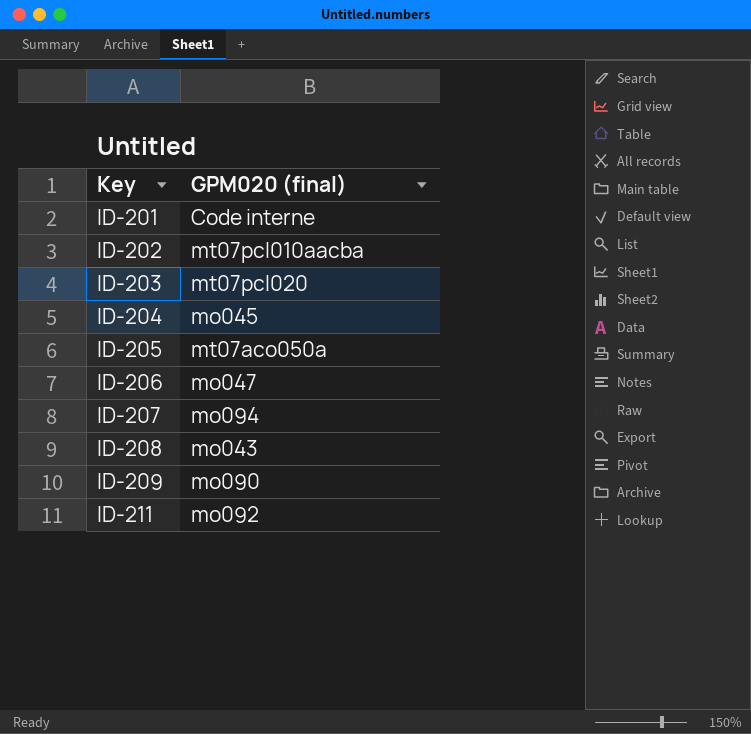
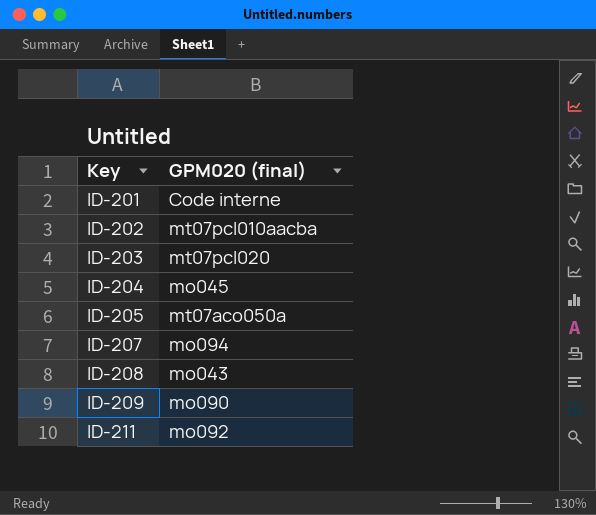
row ID-206: mo047 -> none

